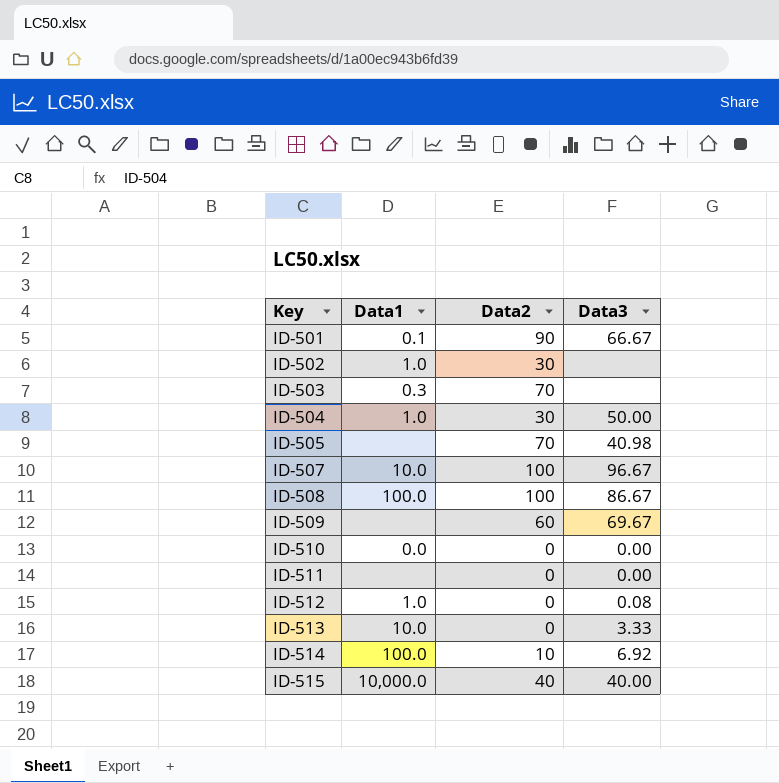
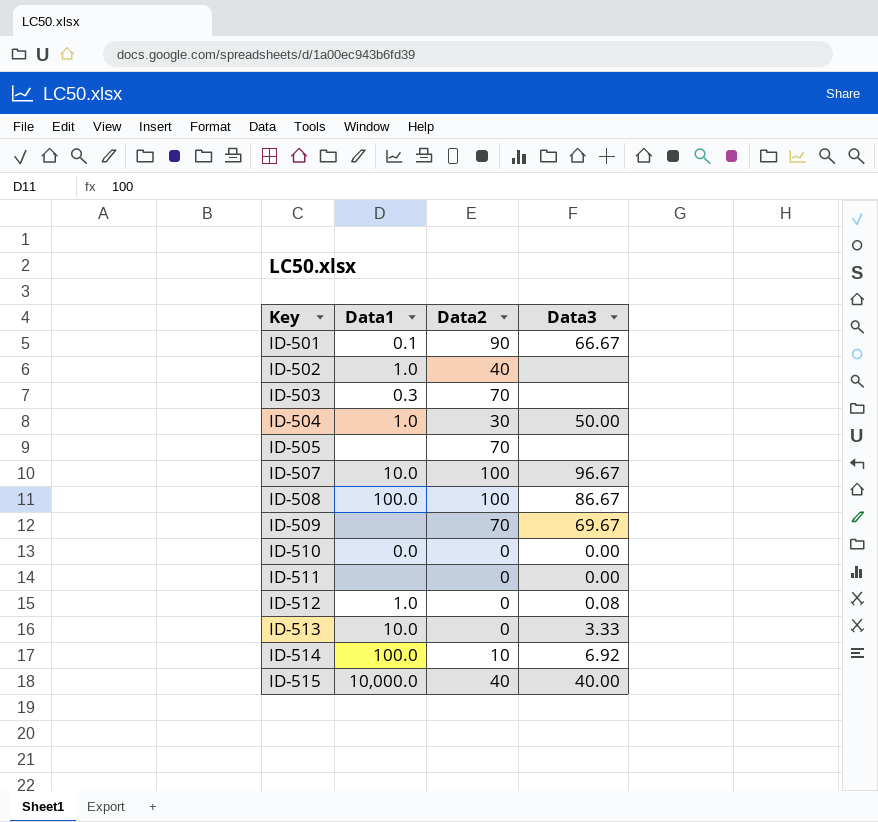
ID-502 | Data2: 30 -> 40
ID-505 | Data3: 40.98 -> none
ID-509 | Data2: 60 -> 70

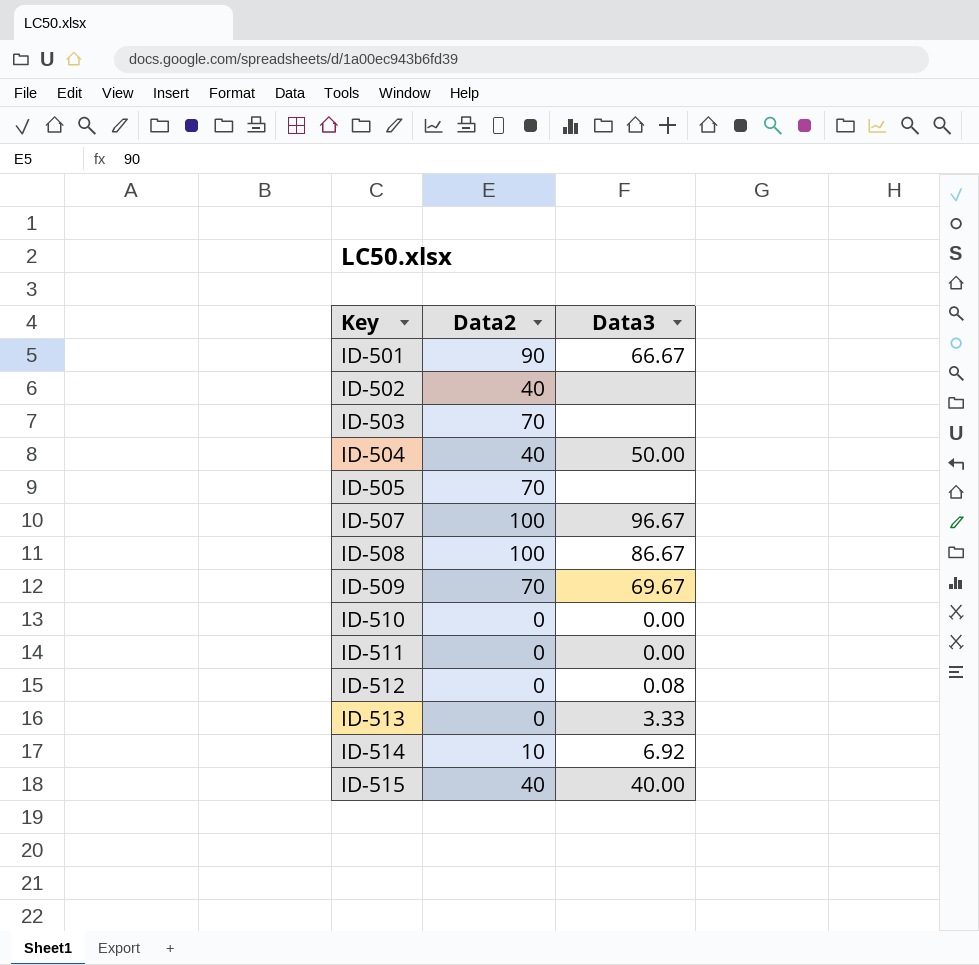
column Data1 | position: 2 -> none
ID-504 | Data2: 30 -> 40

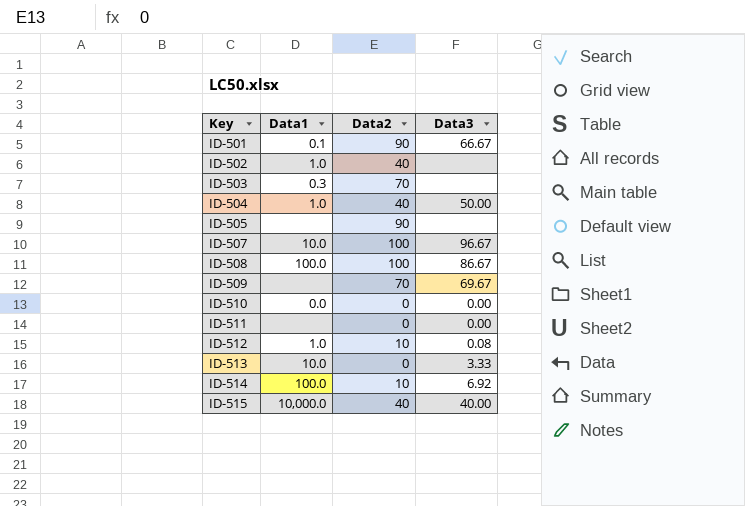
column Data1 | position: none -> 2
ID-505 | Data2: 70 -> 90
ID-512 | Data2: 0 -> 10

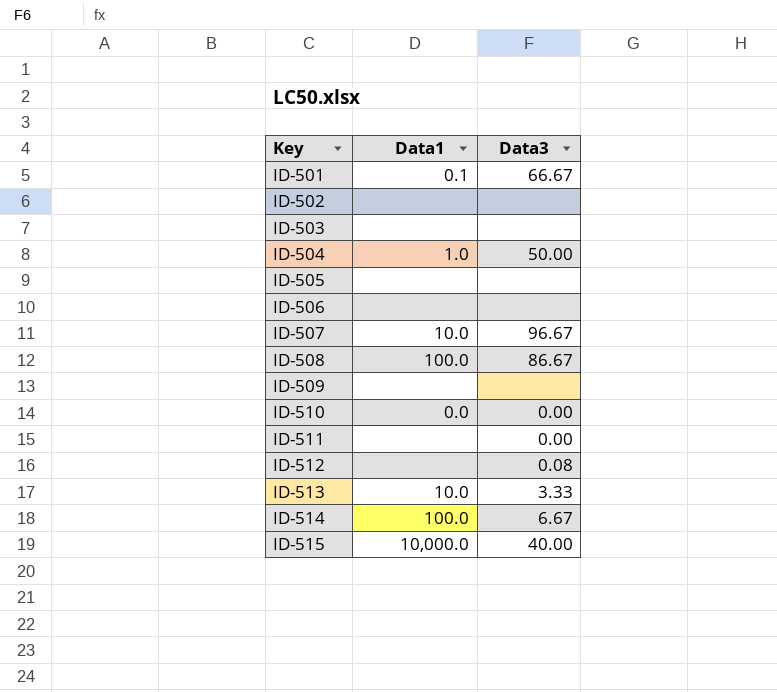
column Data2 | position: 3 -> none
ID-502 | Data1: 1.0 -> none
ID-503 | Data1: 0.3 -> none
row ID-506: none -> none | none
ID-509 | Data3: 69.67 -> none
ID-512 | Data1: 1.0 -> none
ID-514 | Data3: 6.92 -> 6.67

